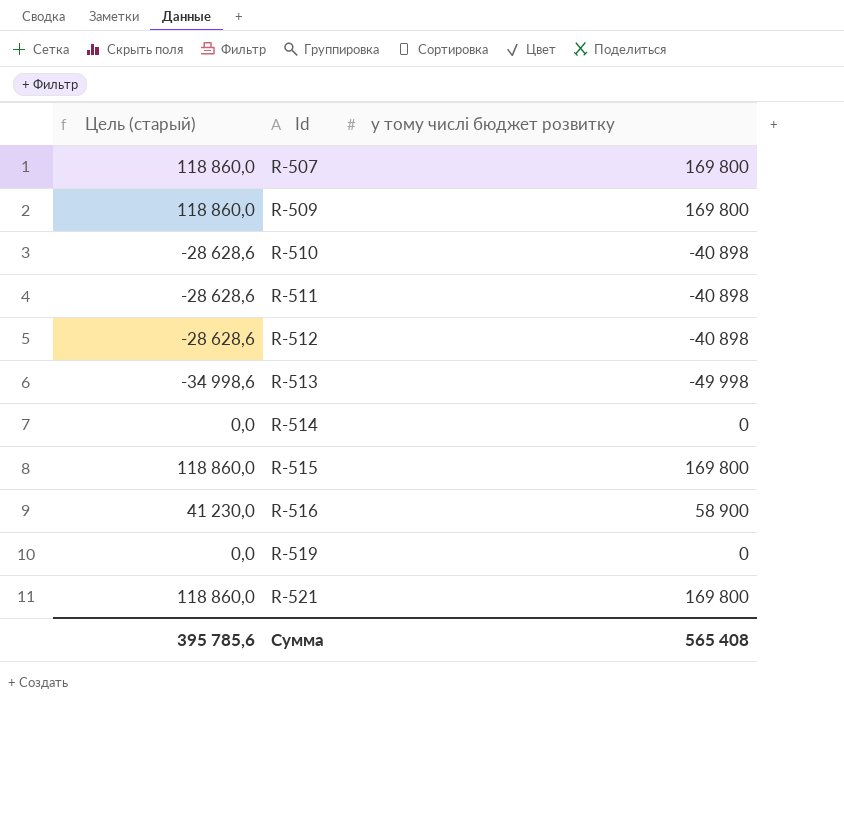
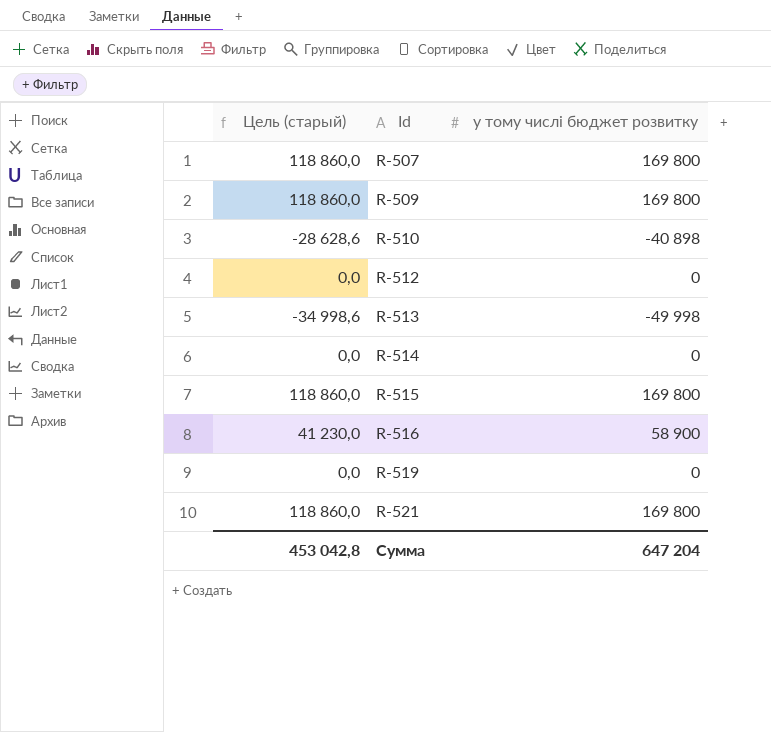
row R-511: -28 628,6 | -40 898 -> none
R-512 | Цель (старый): -28 628,6 -> 0,0
R-512 | у тому числі бюджет розвитку: -40 898 -> 0
Сумма | Цель (старый): 395 785,6 -> 453 042,8
Сумма | у тому числі бюджет розвитку: 565 408 -> 647 204

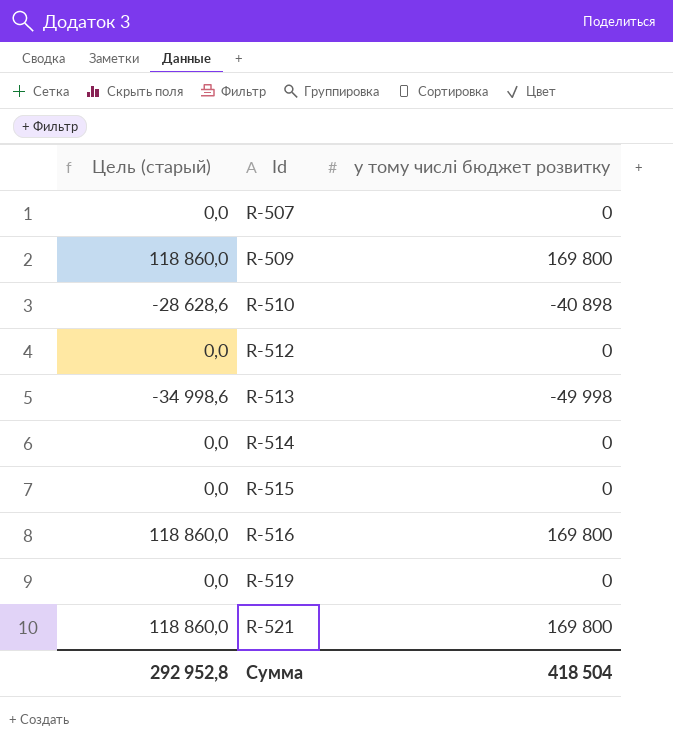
R-507 | Цель (старый): 118 860,0 -> 0,0
R-507 | у тому числі бюджет розвитку: 169 800 -> 0
R-515 | Цель (старый): 118 860,0 -> 0,0
R-515 | у тому числі бюджет розвитку: 169 800 -> 0
R-516 | Цель (старый): 41 230,0 -> 118 860,0
R-516 | у тому числі бюджет розвитку: 58 900 -> 169 800
Сумма | Цель (старый): 453 042,8 -> 292 952,8
Сумма | у тому числі бюджет розвитку: 647 204 -> 418 504

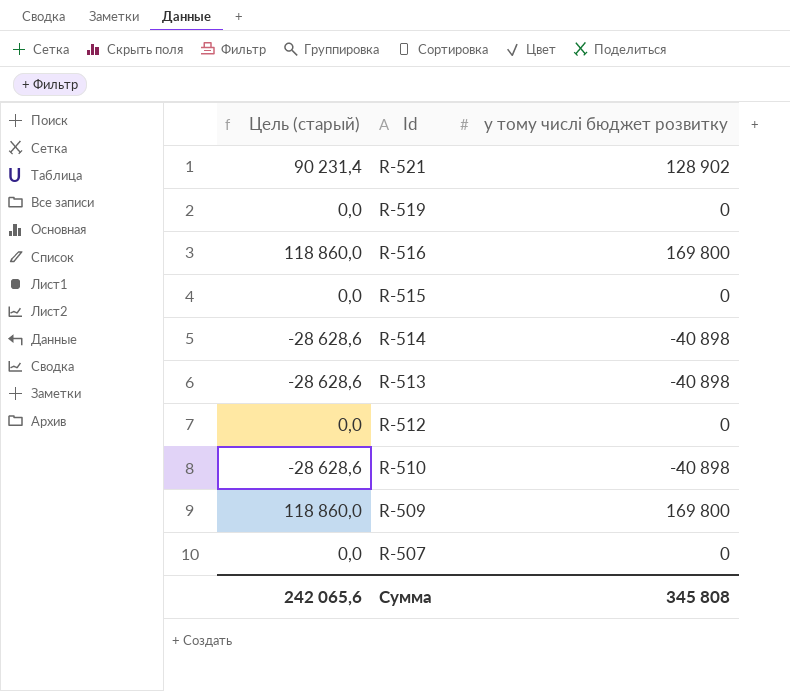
row order: Id ascending -> Id descending
R-521 | Цель (старый): 118 860,0 -> 90 231,4
R-521 | у тому числі бюджет розвитку: 169 800 -> 128 902
R-514 | Цель (старый): 0,0 -> -28 628,6
R-514 | у тому числі бюджет розвитку: 0 -> -40 898
R-513 | Цель (старый): -34 998,6 -> -28 628,6
R-513 | у тому числі бюджет розвитку: -49 998 -> -40 898
Сумма | Цель (старый): 292 952,8 -> 242 065,6
Сумма | у тому числі бюджет розвитку: 418 504 -> 345 808

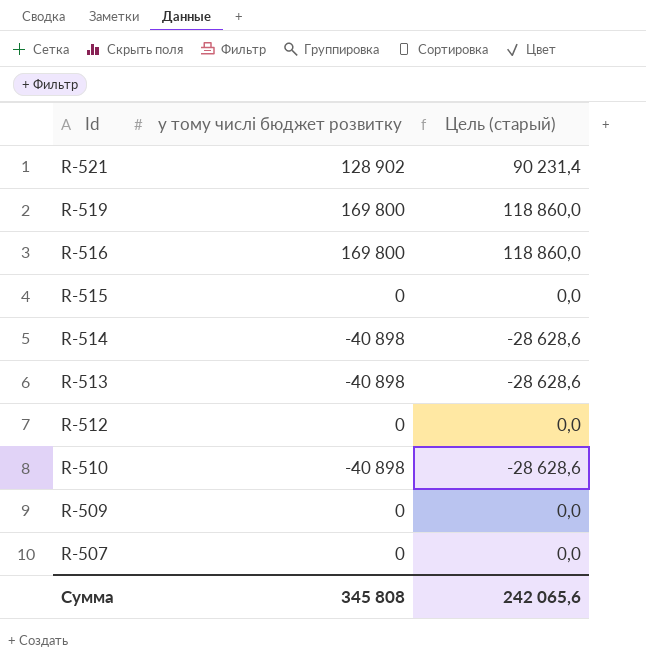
column Цель (старый) | position: 1 -> 3
R-519 | у тому числі бюджет розвитку: 0 -> 169 800
R-519 | Цель (старый): 0,0 -> 118 860,0
R-509 | у тому числі бюджет розвитку: 169 800 -> 0
R-509 | Цель (старый): 118 860,0 -> 0,0

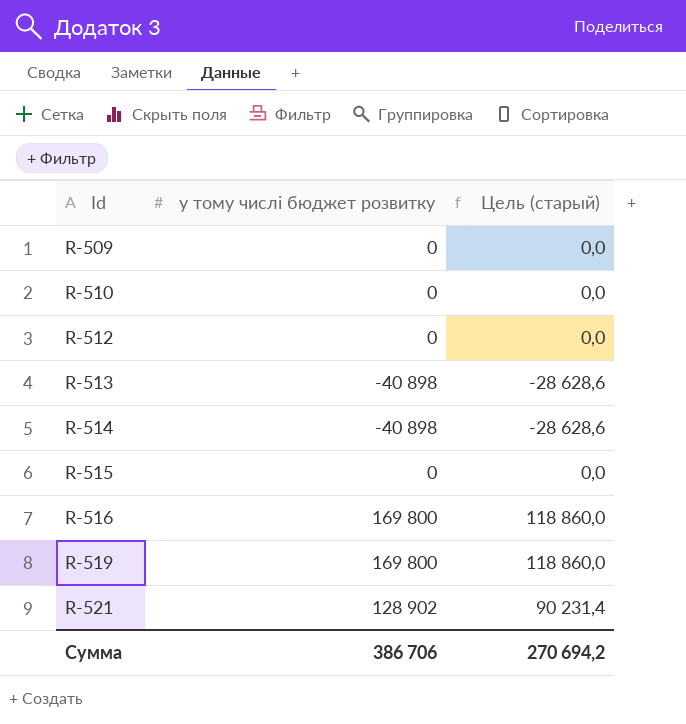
row order: Id descending -> Id ascending
row R-507: 0 | 0,0 -> none
R-510 | у тому числі бюджет розвитку: -40 898 -> 0
R-510 | Цель (старый): -28 628,6 -> 0,0
Сумма | у тому числі бюджет розвитку: 345 808 -> 386 706
Сумма | Цель (старый): 242 065,6 -> 270 694,2

